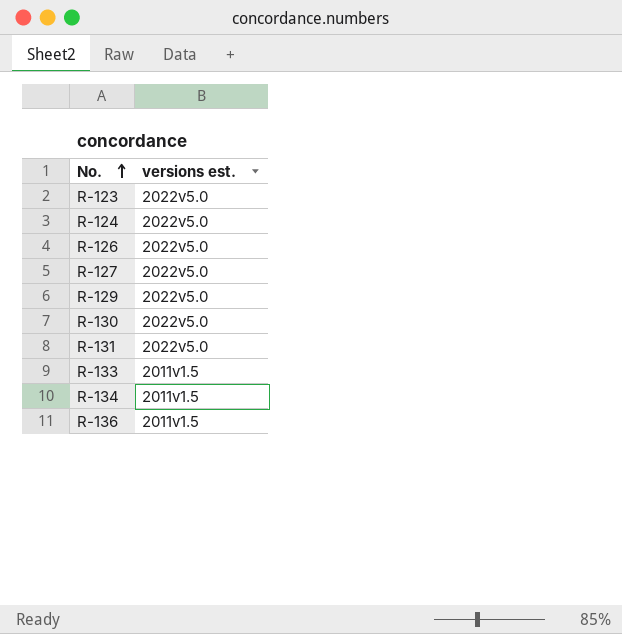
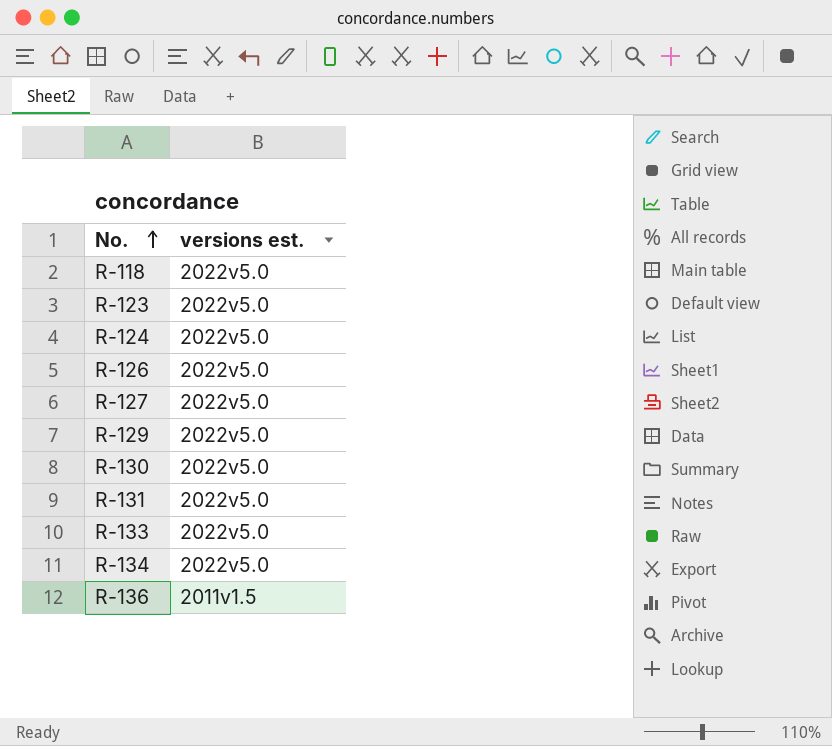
row R-118: none -> 2022v5.0
R-133 | versions est.: 2011v1.5 -> 2022v5.0
R-134 | versions est.: 2011v1.5 -> 2022v5.0

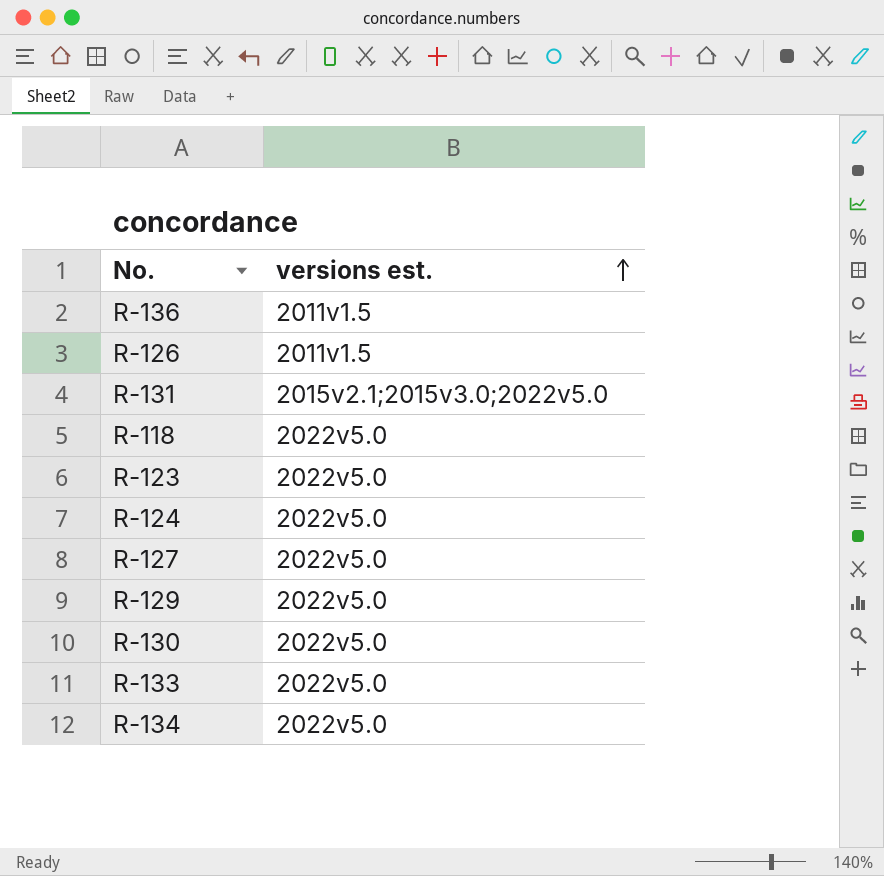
row order: No. ascending -> versions est. ascending
R-126 | versions est.: 2022v5.0 -> 2011v1.5
R-131 | versions est.: 2022v5.0 -> 2015v2.1;2015v3.0;2022v5.0

